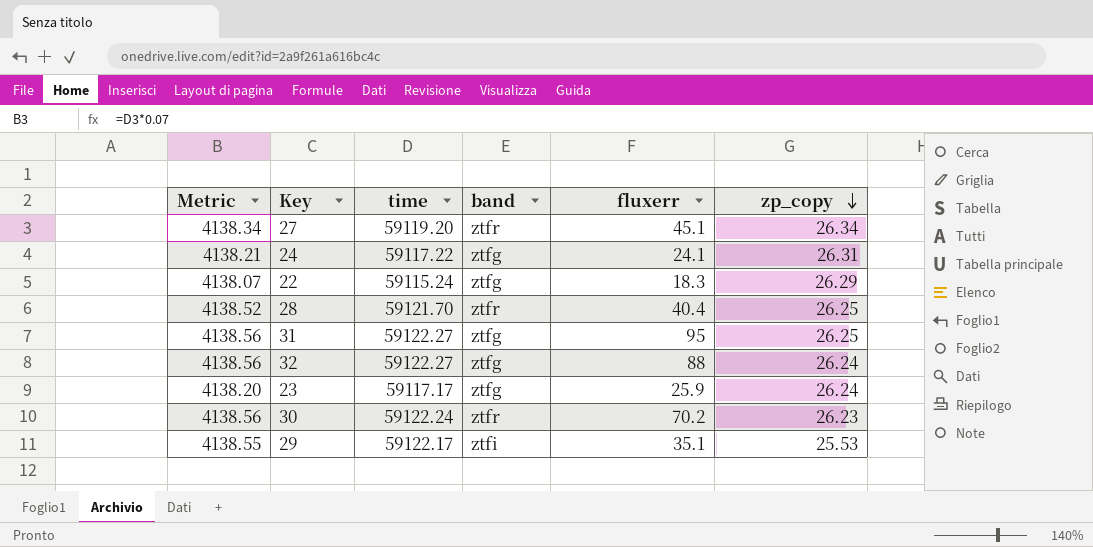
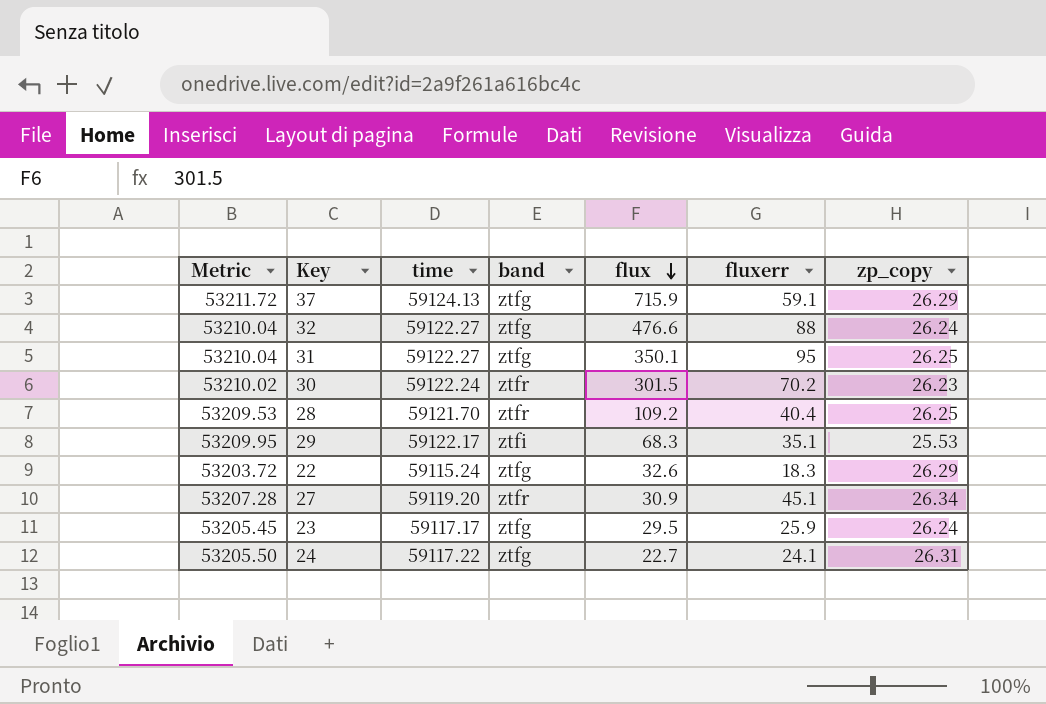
row order: zp_copy descending -> flux descending
column Metric | formula: [time] * 0.07 -> [time] * 0.9
column flux | position: none -> 5
row 37: none -> 53211.72 | 59124.13 | ztfg | 715.9 | 59.1 | 26.29

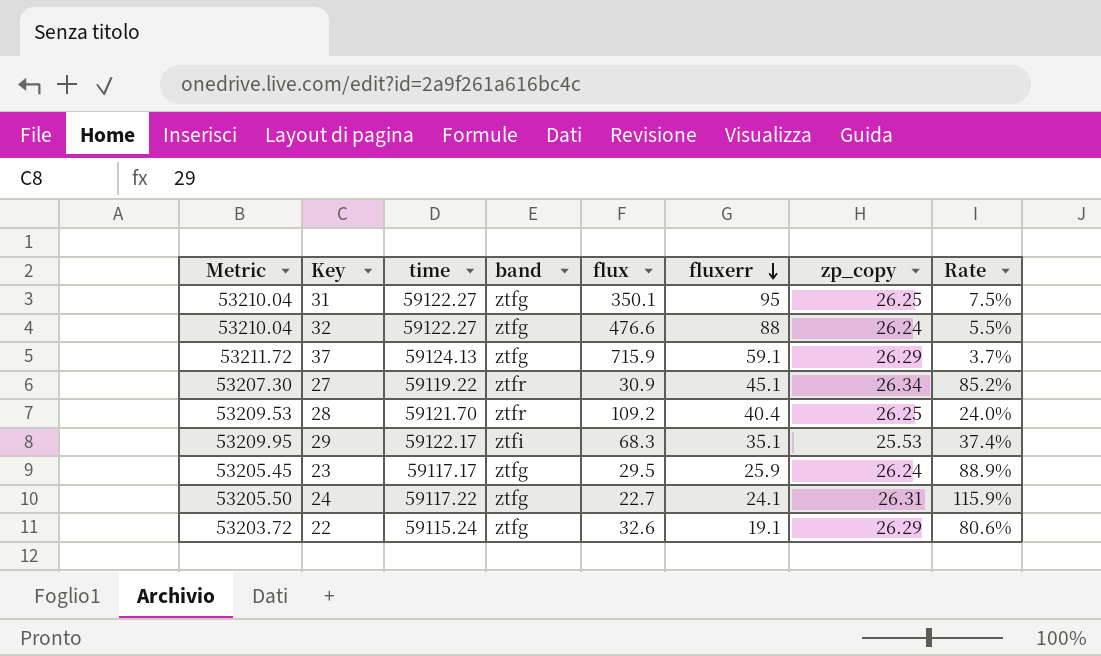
row order: flux descending -> fluxerr descending
column Rate | formula: none -> [zp_copy] / [flux]
row 30: 53210.02 | 59122.24 | ztfr | 301.5 | 70.2 | 26.23 -> none
27 | Metric: 53207.28 -> 53207.30
27 | time: 59119.20 -> 59119.22
22 | fluxerr: 18.3 -> 19.1

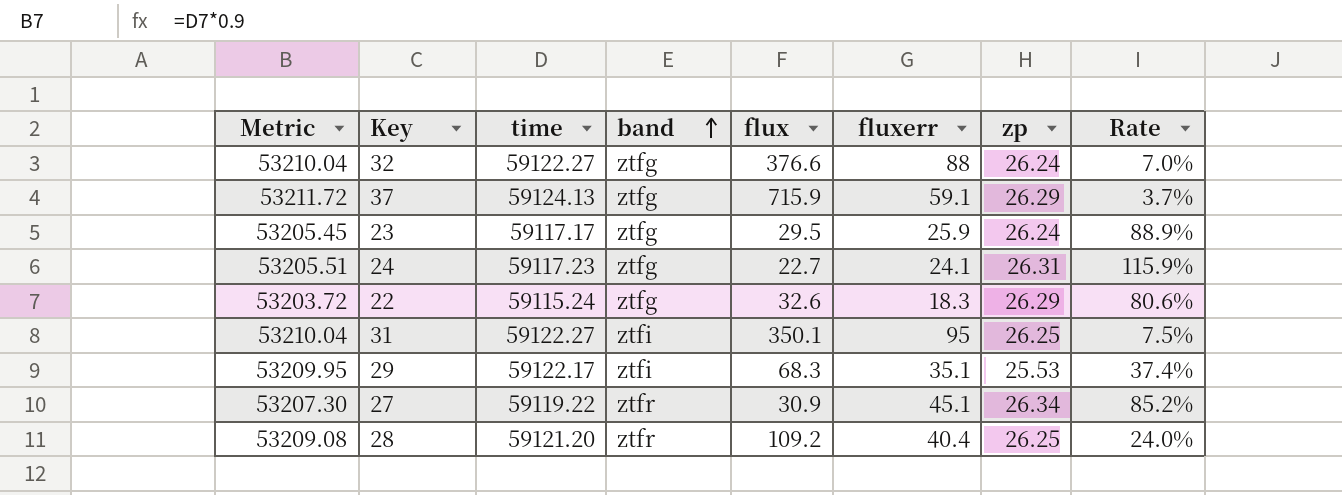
row order: fluxerr descending -> band ascending
column name: zp_copy -> zp
32 | flux: 476.6 -> 376.6
32 | Rate: 5.5% -> 7.0%
24 | Metric: 53205.50 -> 53205.51
24 | time: 59117.22 -> 59117.23
22 | fluxerr: 19.1 -> 18.3
31 | band: ztfg -> ztfi
28 | Metric: 53209.53 -> 53209.08
28 | time: 59121.70 -> 59121.20

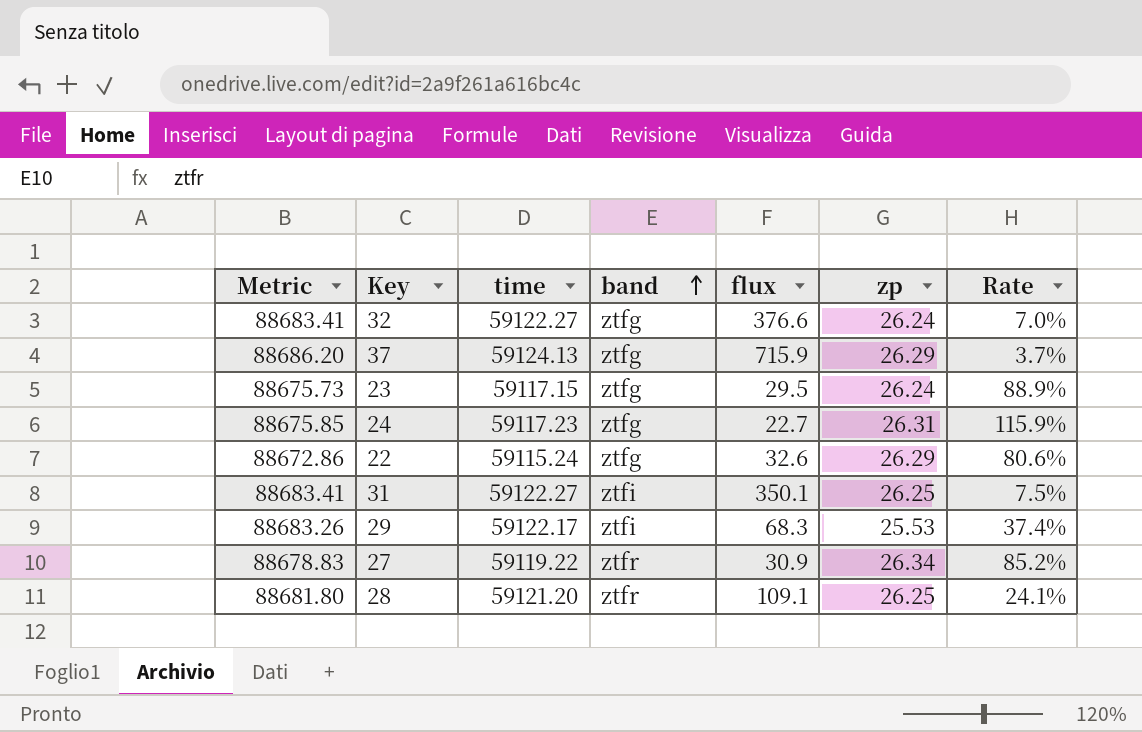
column fluxerr | position: 6 -> none
column Metric | formula: [time] * 0.9 -> [time] * 1.5
23 | time: 59117.17 -> 59117.15
28 | flux: 109.2 -> 109.1
28 | Rate: 24.0% -> 24.1%

